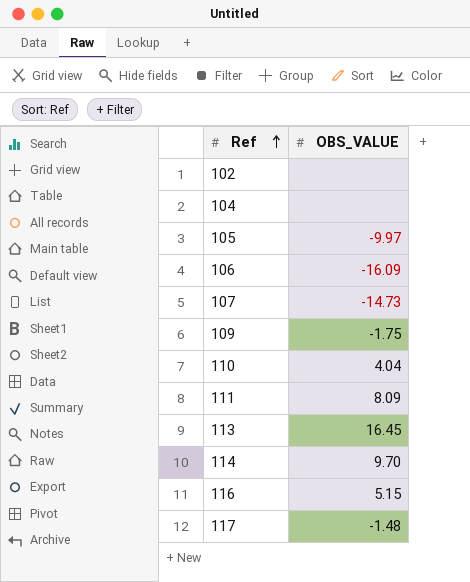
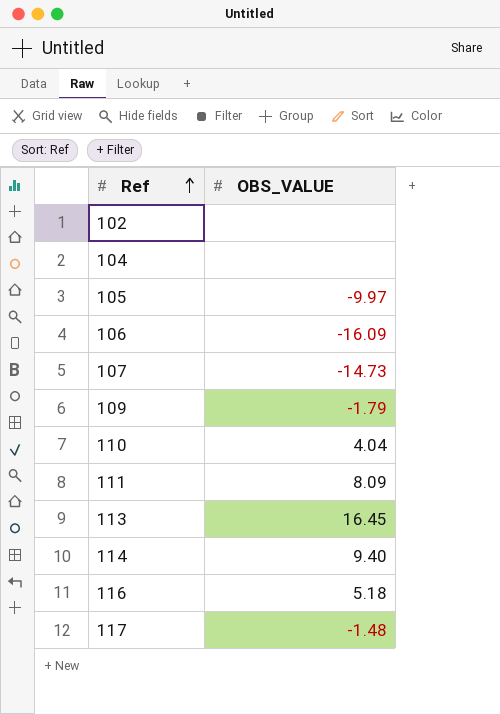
109 | OBS_VALUE: -1.75 -> -1.79
114 | OBS_VALUE: 9.70 -> 9.40
116 | OBS_VALUE: 5.15 -> 5.18

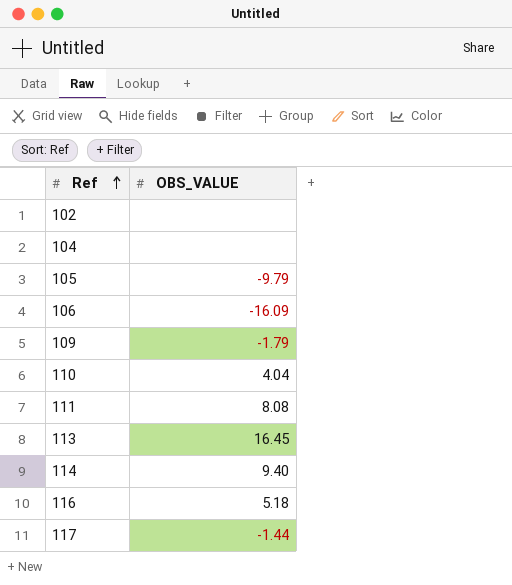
row 107: -14.73 -> none
105 | OBS_VALUE: -9.97 -> -9.79
111 | OBS_VALUE: 8.09 -> 8.08
117 | OBS_VALUE: -1.48 -> -1.44

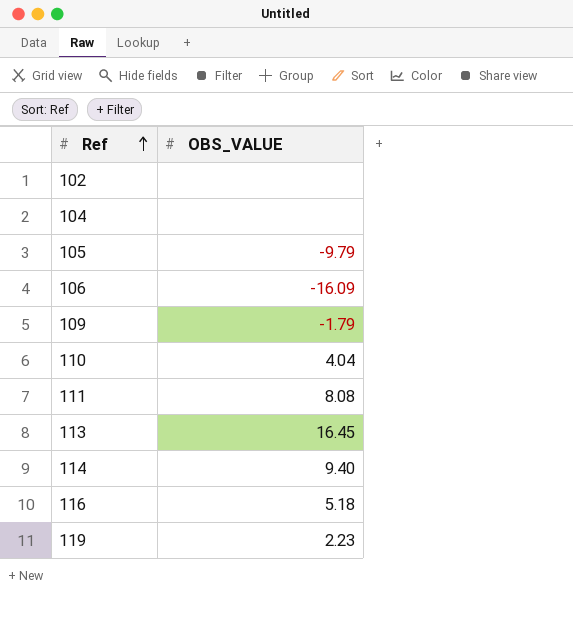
row 117: -1.44 -> none
row 119: none -> 2.23

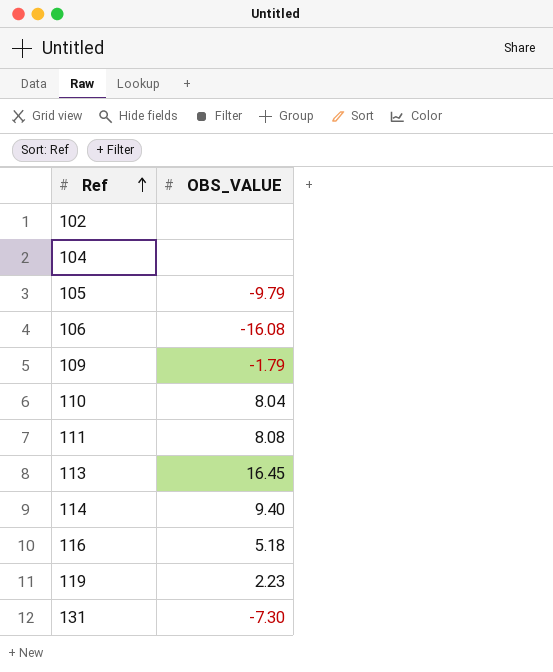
106 | OBS_VALUE: -16.09 -> -16.08
110 | OBS_VALUE: 4.04 -> 8.04
row 131: none -> -7.30

